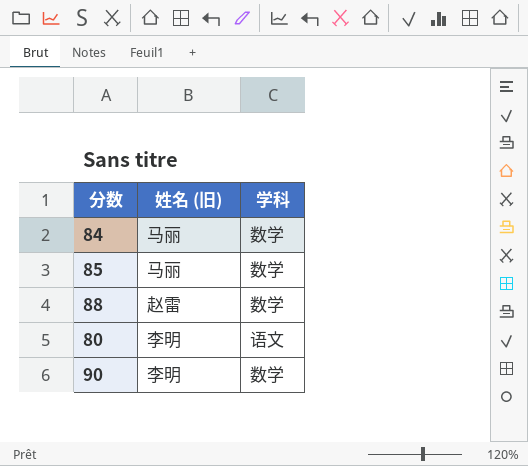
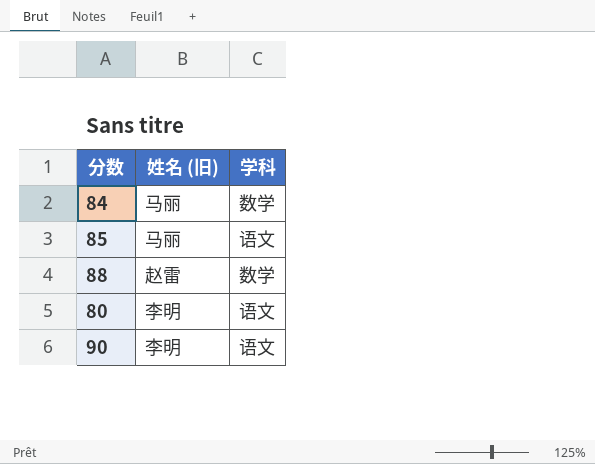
85 | 学科: 数学 -> 语文
90 | 学科: 数学 -> 语文

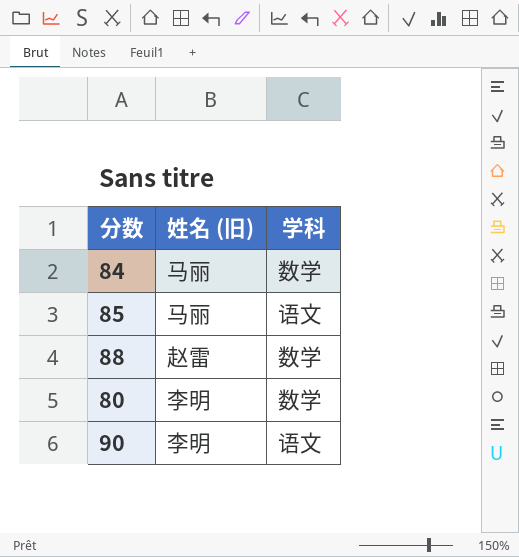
80 | 学科: 语文 -> 数学

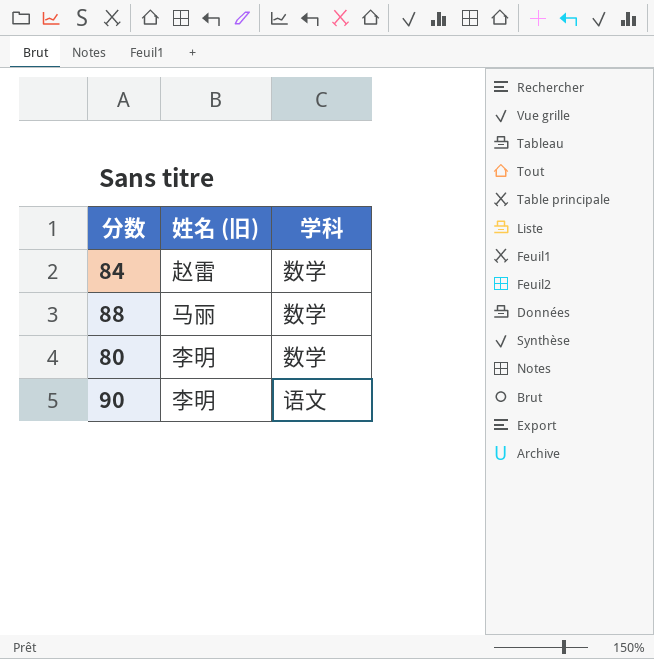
row 85: 马丽 | 语文 -> none
84 | 姓名 (旧): 马丽 -> 赵雷
88 | 姓名 (旧): 赵雷 -> 马丽

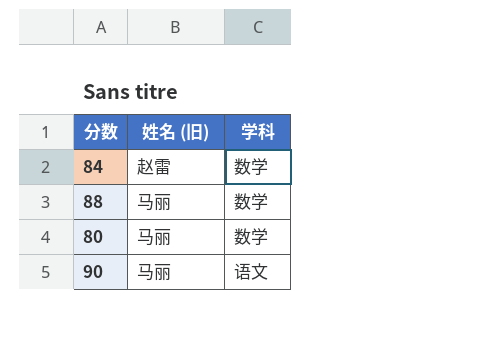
80 | 姓名 (旧): 李明 -> 马丽
90 | 姓名 (旧): 李明 -> 马丽

